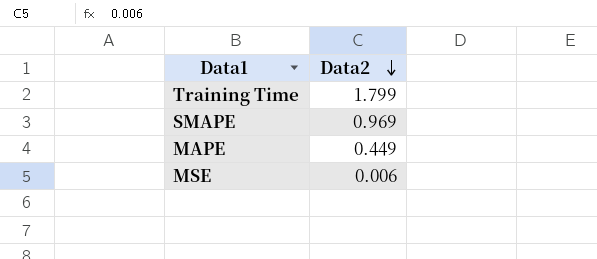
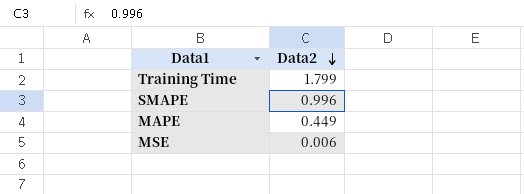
SMAPE | Data2: 0.969 -> 0.996

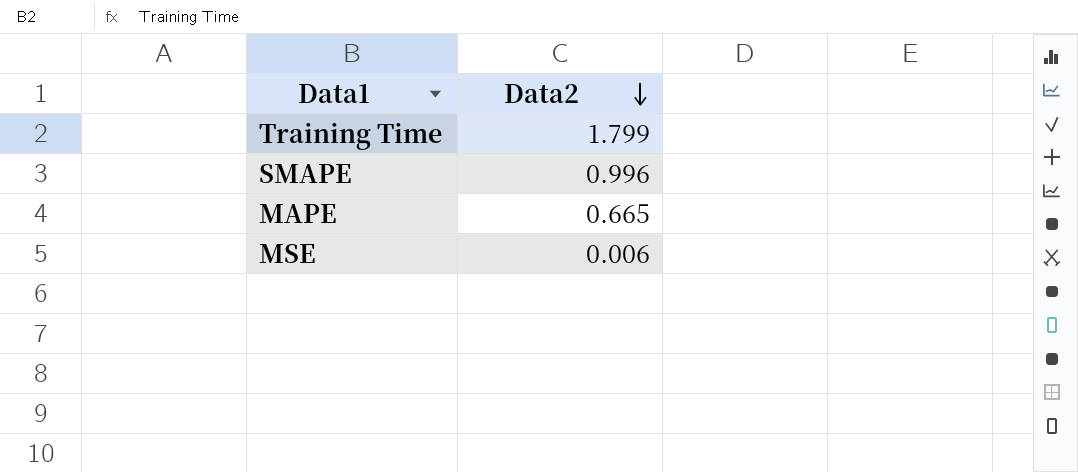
MAPE | Data2: 0.449 -> 0.665

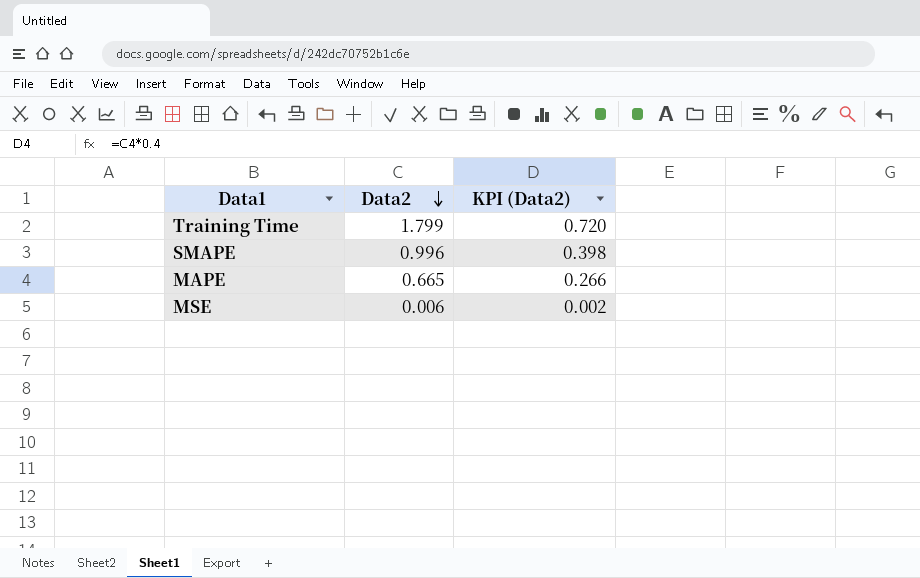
column KPI (Data2) | formula: none -> [Data2] * 0.4

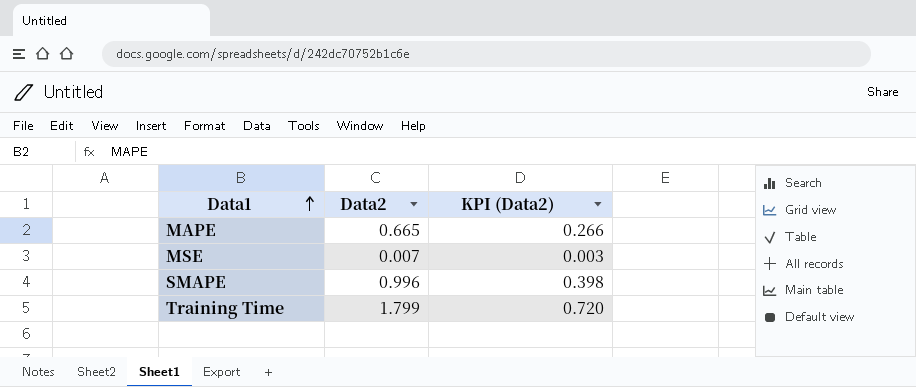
row order: Data2 descending -> Data1 ascending
MSE | Data2: 0.006 -> 0.007
MSE | KPI (Data2): 0.002 -> 0.003

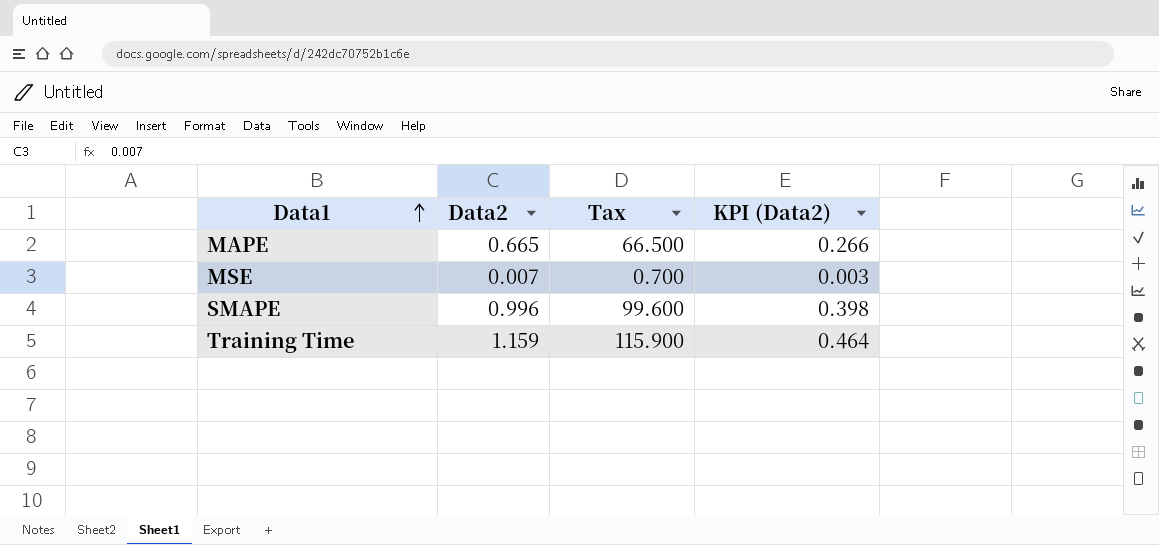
column Tax | formula: none -> [Data2] * 100
Training Time | Data2: 1.799 -> 1.159
Training Time | KPI (Data2): 0.720 -> 0.464

